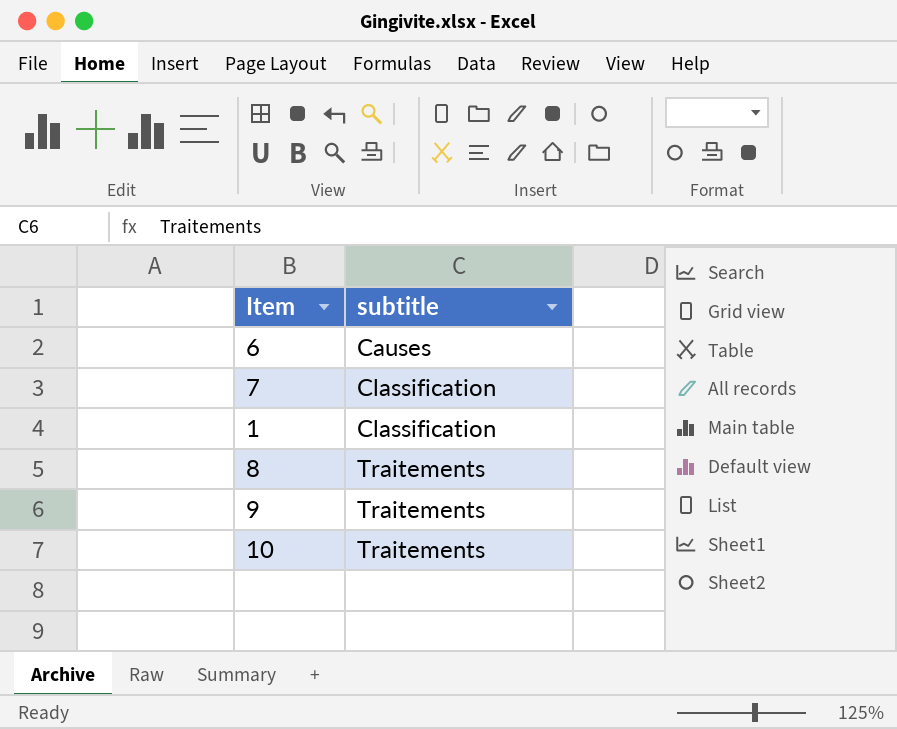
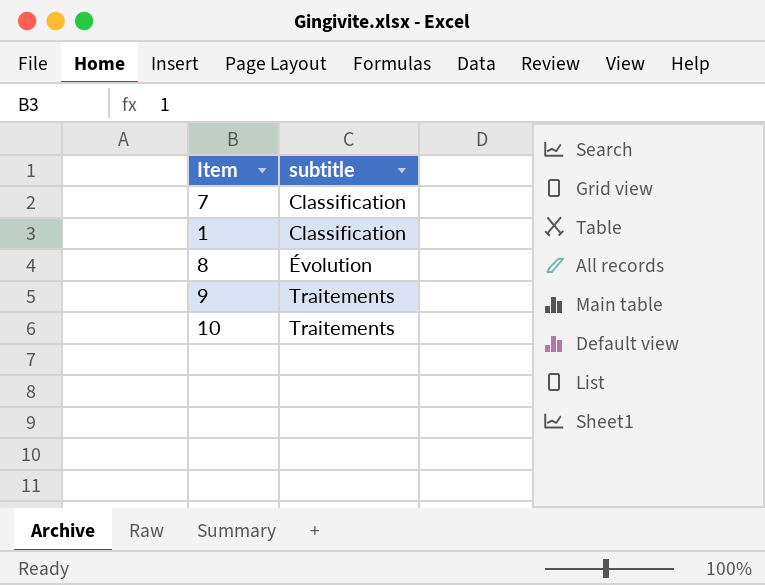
row 6: Causes -> none
8 | subtitle: Traitements -> Évolution

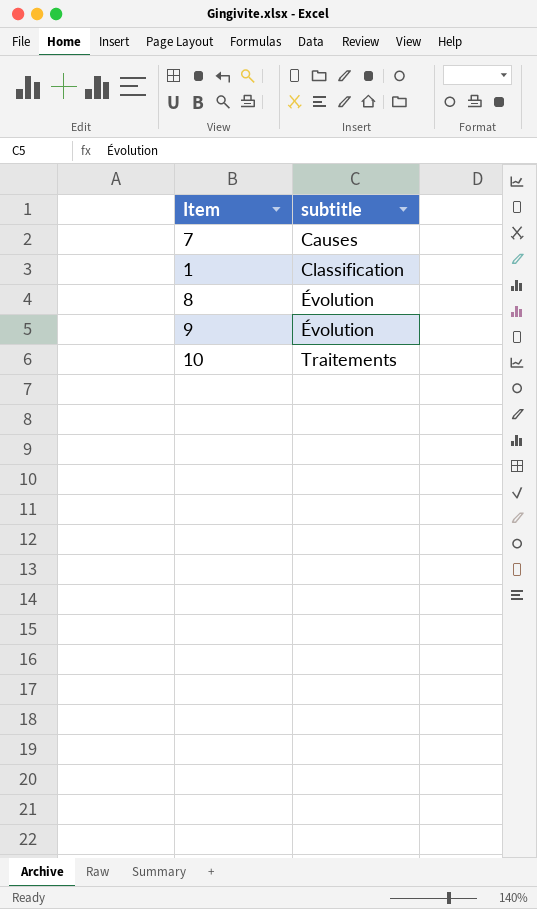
7 | subtitle: Classification -> Causes
9 | subtitle: Traitements -> Évolution

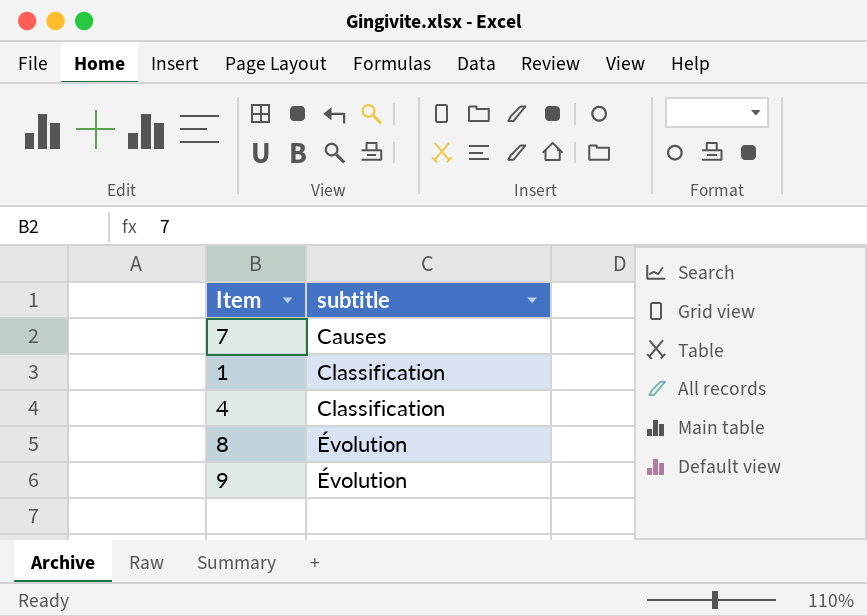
row 10: Traitements -> none
row 4: none -> Classification

